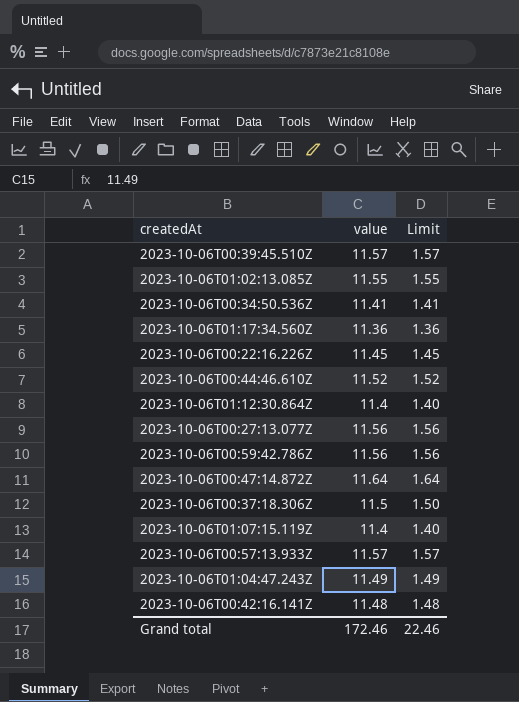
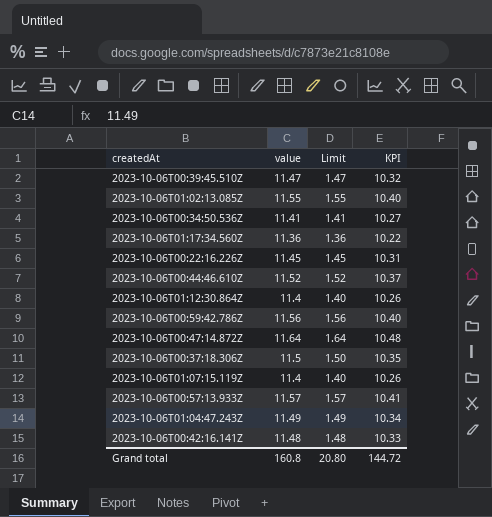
column KPI | formula: none -> [value] * 0.9
row 2023-10-06T00:27:13.077Z: 11.56 | 1.56 -> none
2023-10-06T00:39:45.510Z | value: 11.57 -> 11.47
2023-10-06T00:39:45.510Z | Limit: 1.57 -> 1.47
Grand total | value: 172.46 -> 160.8
Grand total | Limit: 22.46 -> 20.80

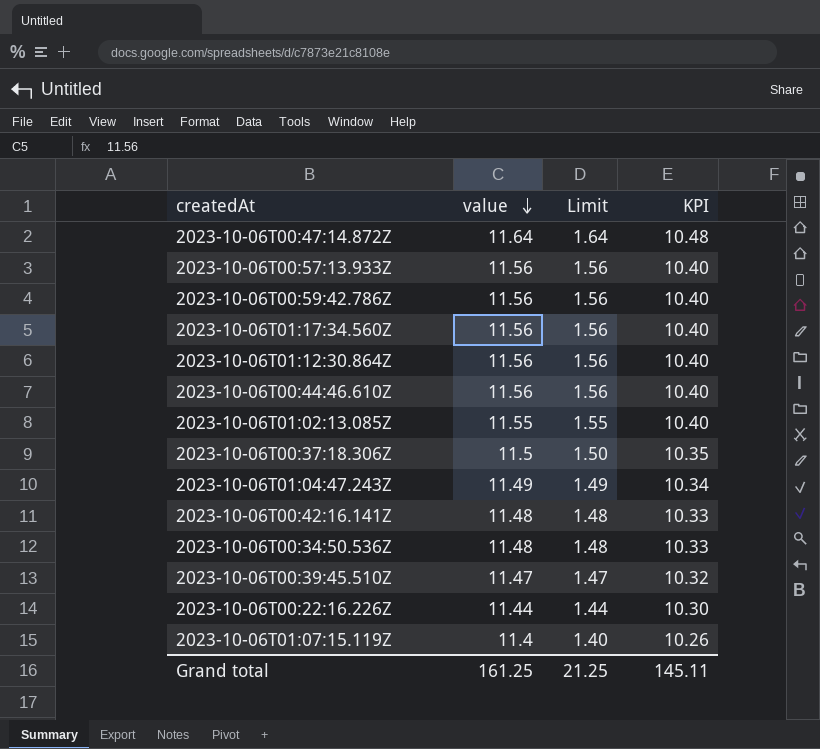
row order: none -> value descending
2023-10-06T00:57:13.933Z | value: 11.57 -> 11.56
2023-10-06T00:57:13.933Z | Limit: 1.57 -> 1.56
2023-10-06T00:57:13.933Z | KPI: 10.41 -> 10.40
2023-10-06T01:17:34.560Z | value: 11.36 -> 11.56
2023-10-06T01:17:34.560Z | Limit: 1.36 -> 1.56
2023-10-06T01:17:34.560Z | KPI: 10.22 -> 10.40
2023-10-06T01:12:30.864Z | value: 11.4 -> 11.56
2023-10-06T01:12:30.864Z | Limit: 1.40 -> 1.56
2023-10-06T01:12:30.864Z | KPI: 10.26 -> 10.40
2023-10-06T00:44:46.610Z | value: 11.52 -> 11.56
2023-10-06T00:44:46.610Z | Limit: 1.52 -> 1.56
2023-10-06T00:44:46.610Z | KPI: 10.37 -> 10.40
2023-10-06T00:34:50.536Z | value: 11.41 -> 11.48
2023-10-06T00:34:50.536Z | Limit: 1.41 -> 1.48
2023-10-06T00:34:50.536Z | KPI: 10.27 -> 10.33
2023-10-06T00:22:16.226Z | value: 11.45 -> 11.44
2023-10-06T00:22:16.226Z | Limit: 1.45 -> 1.44
2023-10-06T00:22:16.226Z | KPI: 10.31 -> 10.30
Grand total | value: 160.8 -> 161.25
Grand total | Limit: 20.80 -> 21.25
Grand total | KPI: 144.72 -> 145.11

